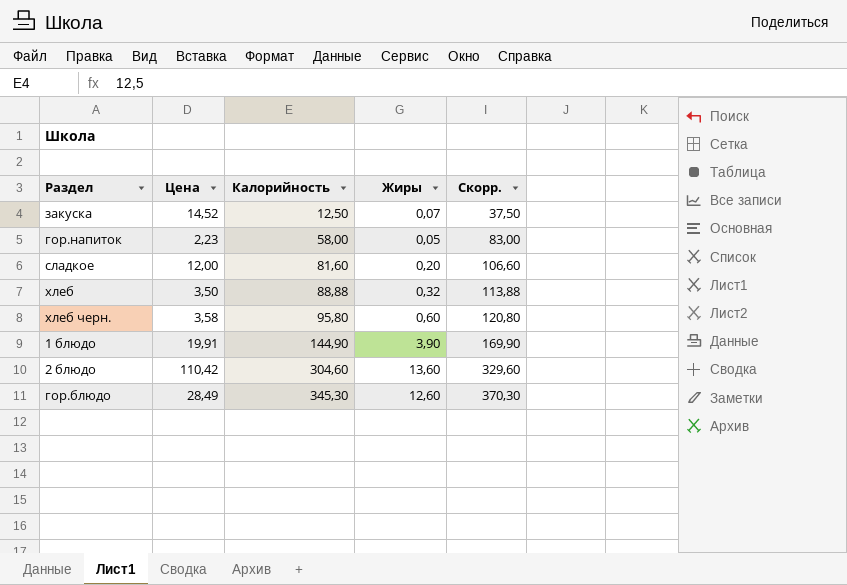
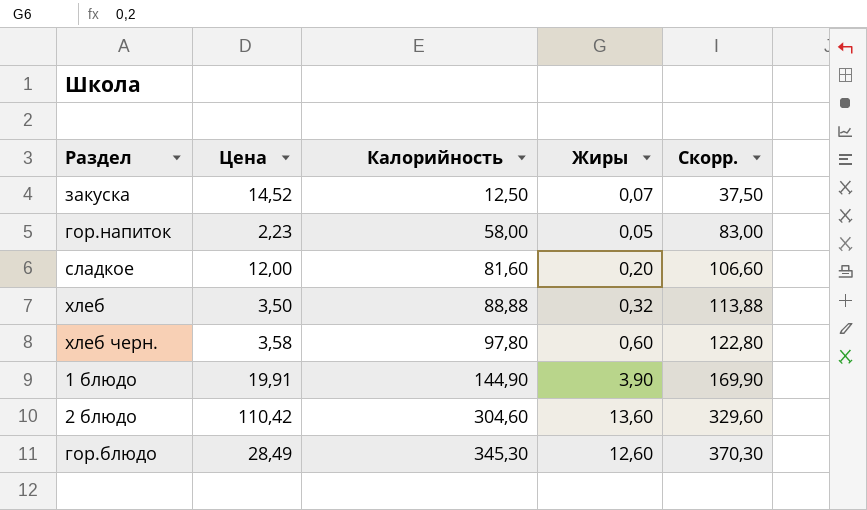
хлеб черн. | Калорийность: 95,80 -> 97,80
хлеб черн. | Скорр.: 120,80 -> 122,80

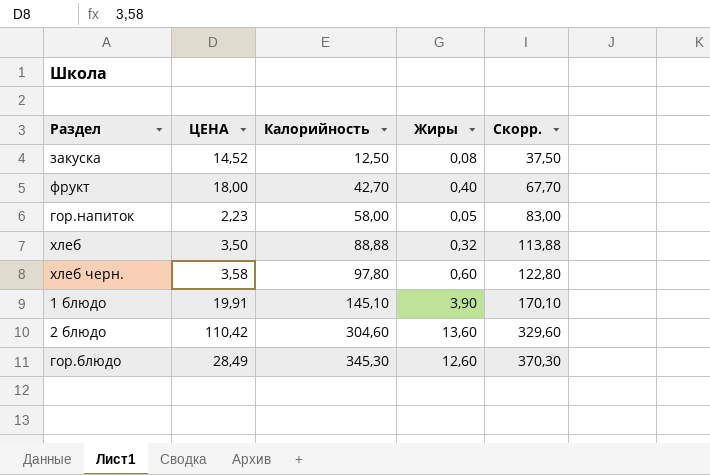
column name: Цена -> ЦЕНА
row сладкое: 12,00 | 81,60 | 0,20 | 106,60 -> none
закуска | Жиры: 0,07 -> 0,08
row фрукт: none -> 18,00 | 42,70 | 0,40 | 67,70
1 блюдо | Калорийность: 144,90 -> 145,10
1 блюдо | Скорр.: 169,90 -> 170,10

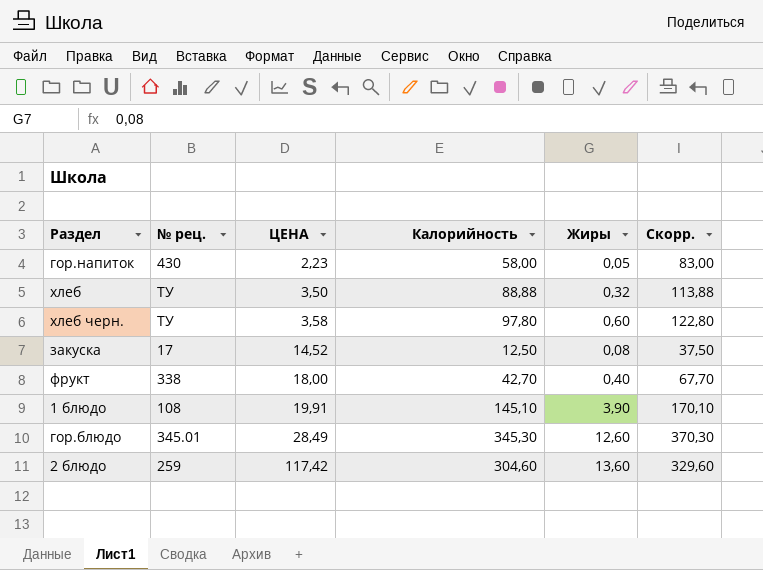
row order: Калорийность ascending -> ЦЕНА ascending
column № рец. | position: none -> 2
2 блюдо | ЦЕНА: 110,42 -> 117,42

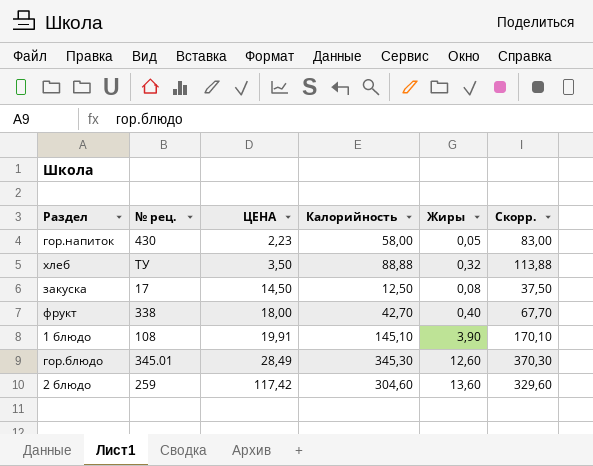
row хлеб черн.: ТУ | 3,58 | 97,80 | 0,60 | 122,80 -> none
закуска | ЦЕНА: 14,52 -> 14,50

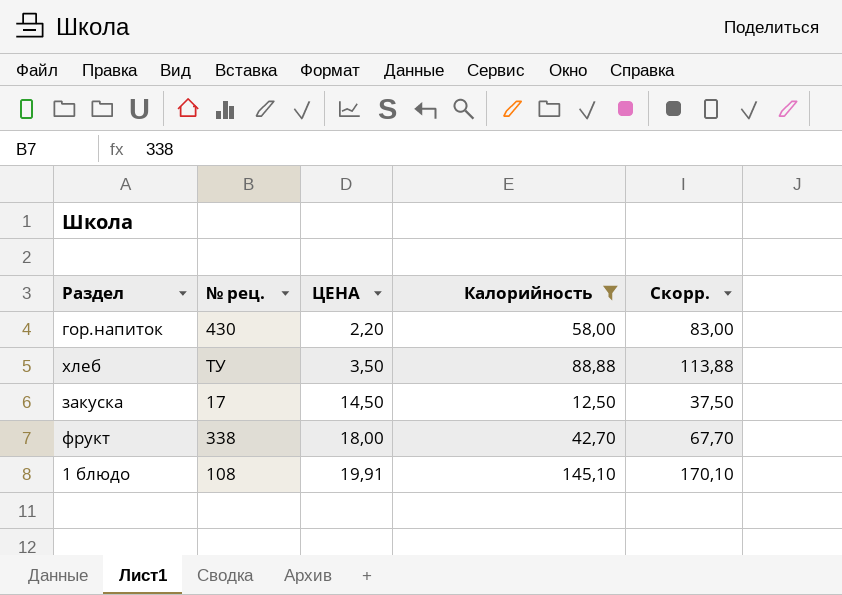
filter: none -> Калорийность <= 145,10
column Жиры | position: 5 -> none
гор.напиток | ЦЕНА: 2,23 -> 2,20

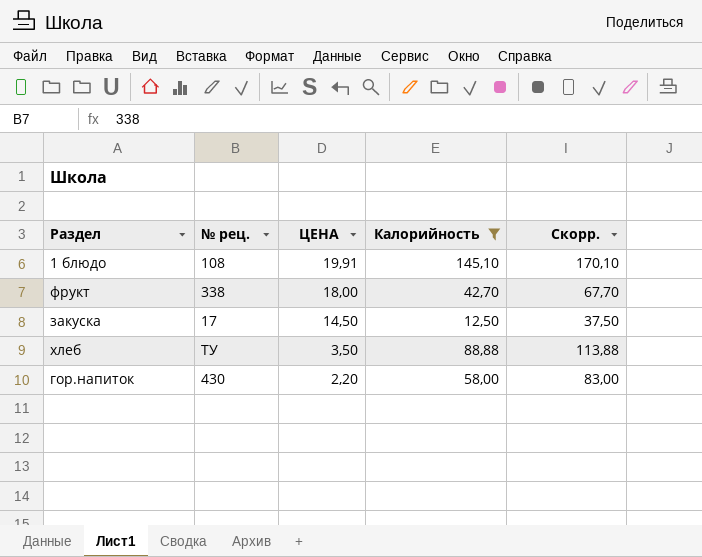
row order: ЦЕНА ascending -> ЦЕНА descending

